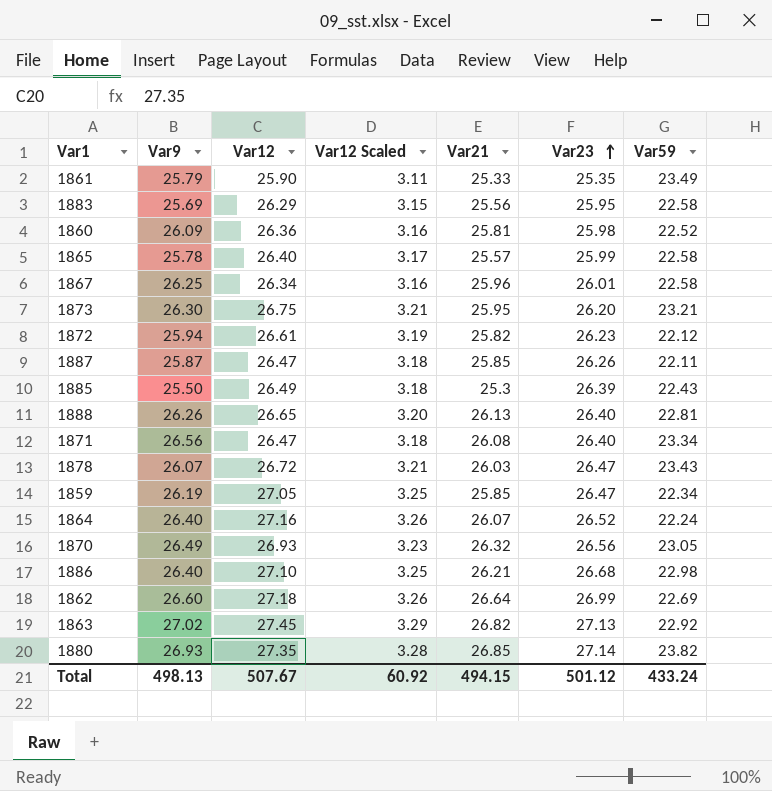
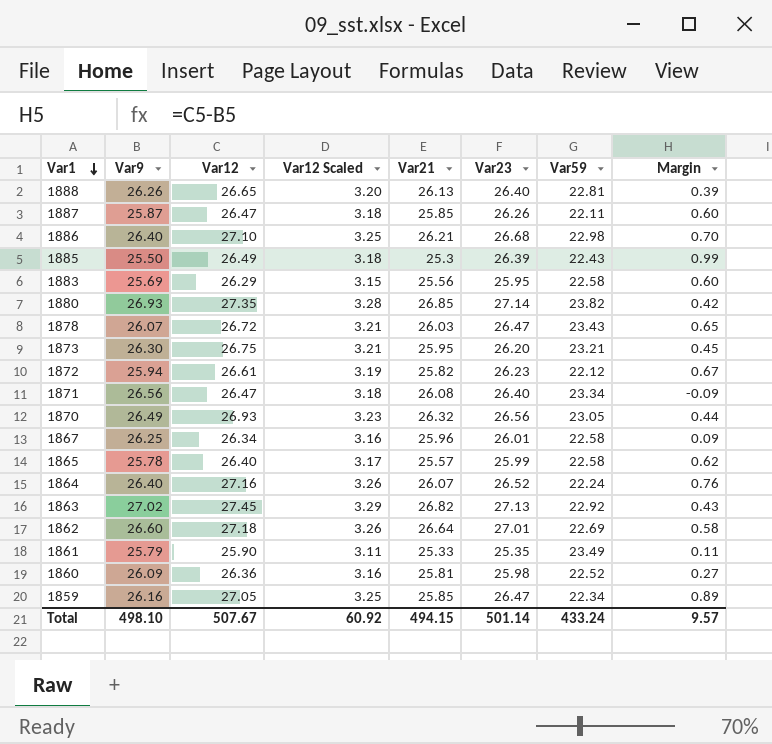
row order: Var23 ascending -> Var1 descending
column Margin | formula: none -> [Var12] - [Var9]
1862 | Var23: 26.99 -> 27.01
1859 | Var9: 26.19 -> 26.16
Total | Var9: 498.13 -> 498.10
Total | Var23: 501.12 -> 501.14

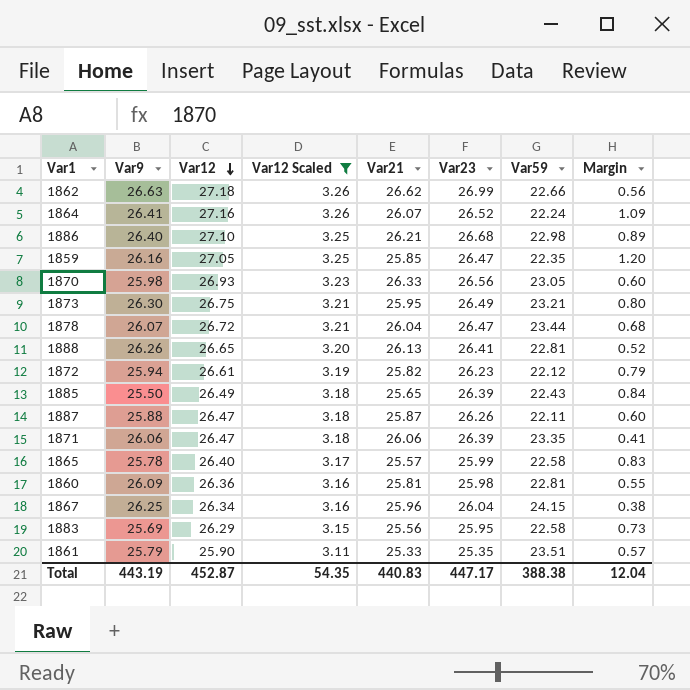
filter: none -> Var12 Scaled <= 3.26
row order: Var1 descending -> Var12 descending
column Margin | formula: [Var12] - [Var9] -> [Var12] - [Var21]
1862 | Var9: 26.60 -> 26.63
1862 | Var21: 26.64 -> 26.62
1862 | Var23: 27.01 -> 26.99
1862 | Var59: 22.69 -> 22.66
1864 | Var9: 26.40 -> 26.41
1859 | Var59: 22.34 -> 22.35
1870 | Var9: 26.49 -> 25.98
1870 | Var21: 26.32 -> 26.33
1873 | Var23: 26.20 -> 26.49
1878 | Var21: 26.03 -> 26.04
1878 | Var59: 23.43 -> 23.44
1888 | Var23: 26.40 -> 26.41
1885 | Var21: 25.3 -> 25.65
1887 | Var9: 25.87 -> 25.88
1887 | Var21: 25.85 -> 25.87
1871 | Var9: 26.56 -> 26.06
1871 | Var21: 26.08 -> 26.06
1871 | Var23: 26.40 -> 26.39
1871 | Var59: 23.34 -> 23.35
1860 | Var59: 22.52 -> 22.81
1867 | Var23: 26.01 -> 26.04
1867 | Var59: 22.58 -> 24.15
1861 | Var59: 23.49 -> 23.51
Total | Var9: 498.10 -> 443.19
Total | Var12: 507.67 -> 452.87
Total | Var12 Scaled: 60.92 -> 54.35
Total | Var21: 494.15 -> 440.83
Total | Var23: 501.14 -> 447.17
Total | Var59: 433.24 -> 388.38
Total | Margin: 9.57 -> 12.04

